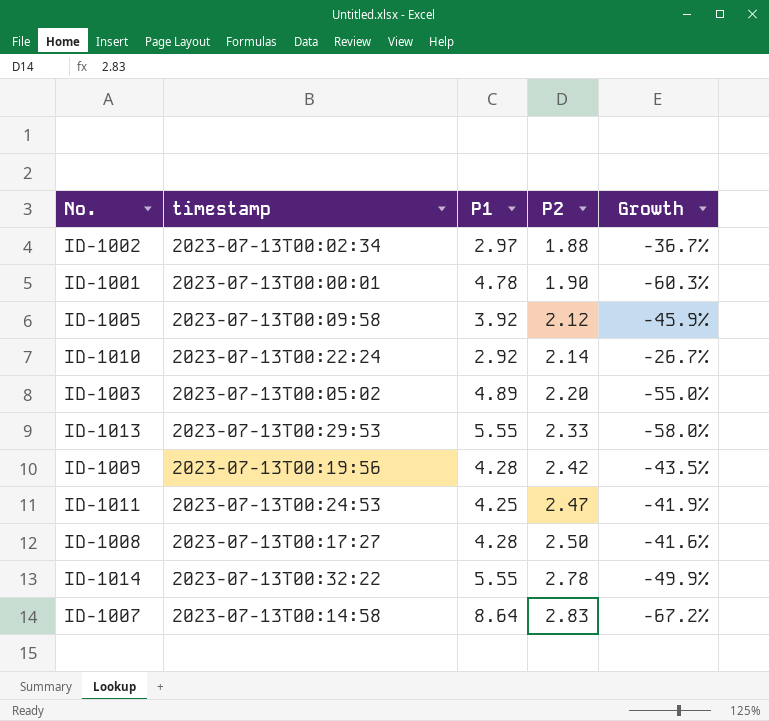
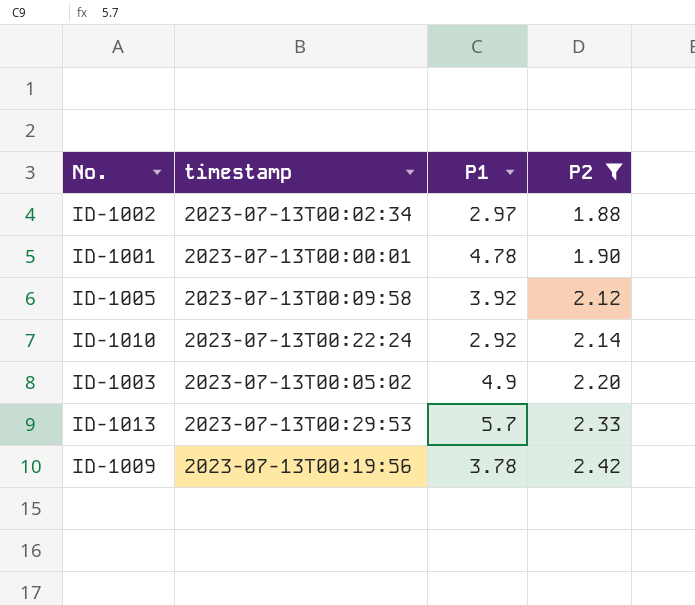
filter: none -> P2 <= 2.42
column Growth | formula: ([P2] - [P1]) / [P1] -> none
ID-1003 | P1: 4.89 -> 4.9
ID-1013 | P1: 5.55 -> 5.7
ID-1009 | P1: 4.28 -> 3.78

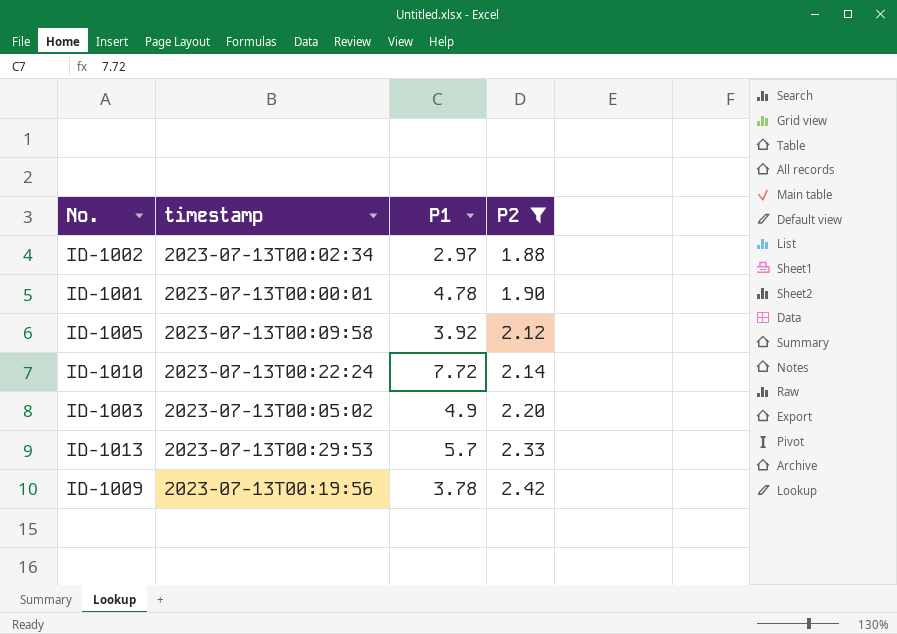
ID-1010 | P1: 2.92 -> 7.72

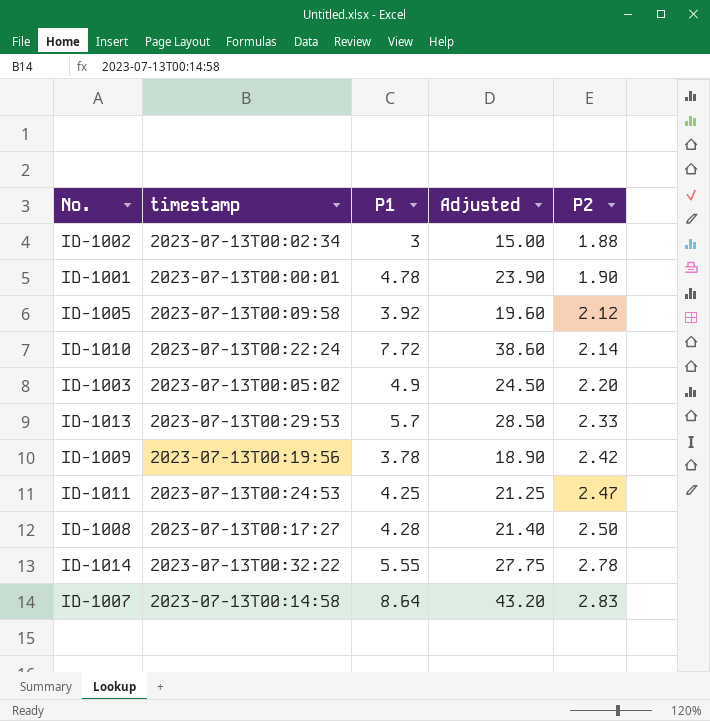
filter: P2 <= 2.42 -> none
column Adjusted | formula: none -> [P1] * 5
ID-1002 | P1: 2.97 -> 3

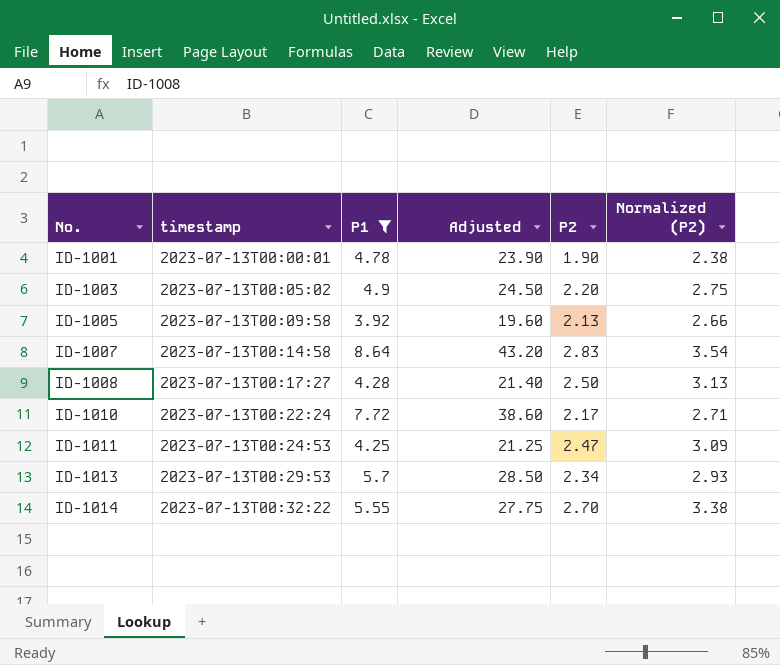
filter: none -> P1 >= 3.92
row order: P2 ascending -> No. ascending
column Normalized (P2) | formula: none -> [P2] * 1.25
ID-1005 | P2: 2.12 -> 2.13
ID-1010 | P2: 2.14 -> 2.17
ID-1013 | P2: 2.33 -> 2.34
ID-1014 | P2: 2.78 -> 2.70

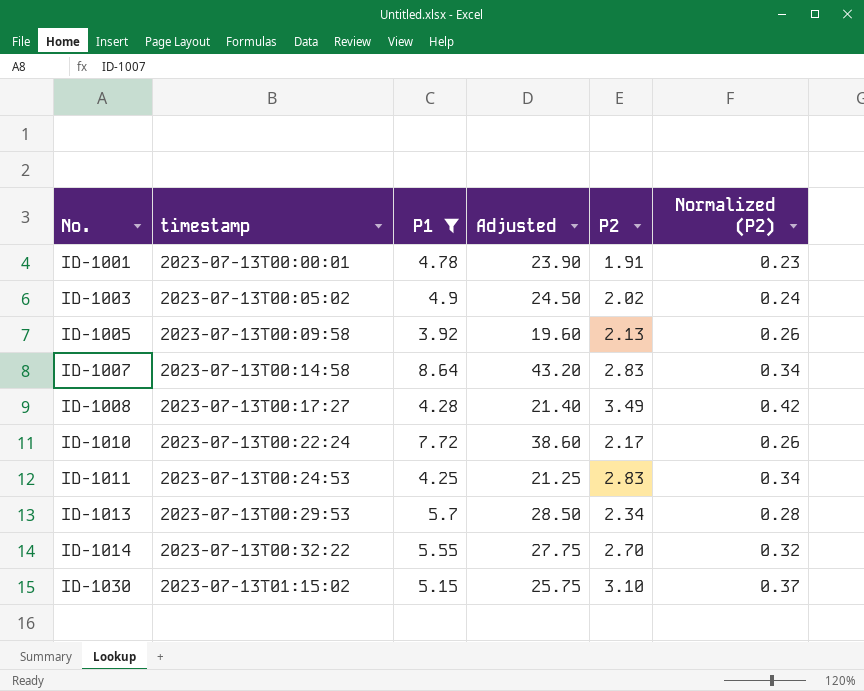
column Normalized (P2) | formula: [P2] * 1.25 -> [P2] * 0.12
ID-1001 | P2: 1.90 -> 1.91
ID-1003 | P2: 2.20 -> 2.02
ID-1008 | P2: 2.50 -> 3.49
ID-1011 | P2: 2.47 -> 2.83
row ID-1030: none -> 2023-07-13T01:15:02 | 5.15 | 25.75 | 3.10 | 0.37

